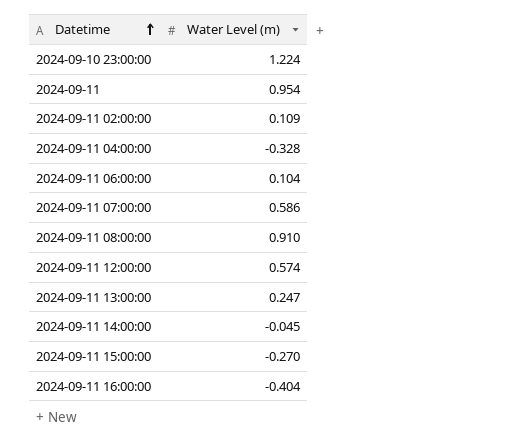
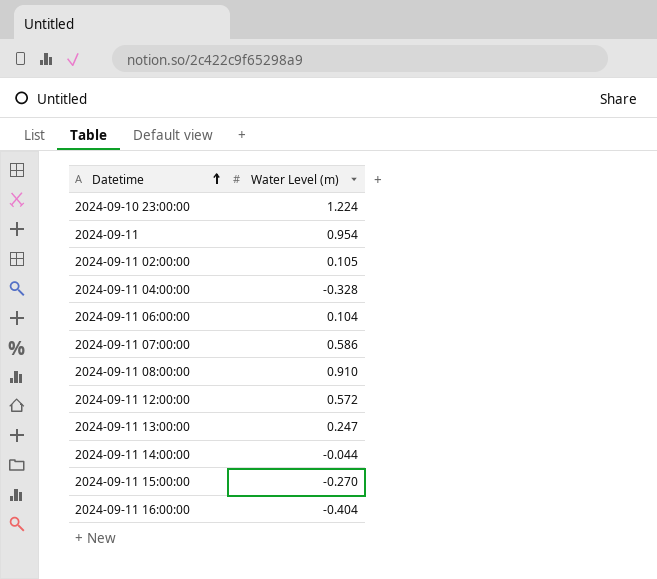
2024-09-11 02:00:00 | Water Level (m): 0.109 -> 0.105
2024-09-11 12:00:00 | Water Level (m): 0.574 -> 0.572
2024-09-11 14:00:00 | Water Level (m): -0.045 -> -0.044

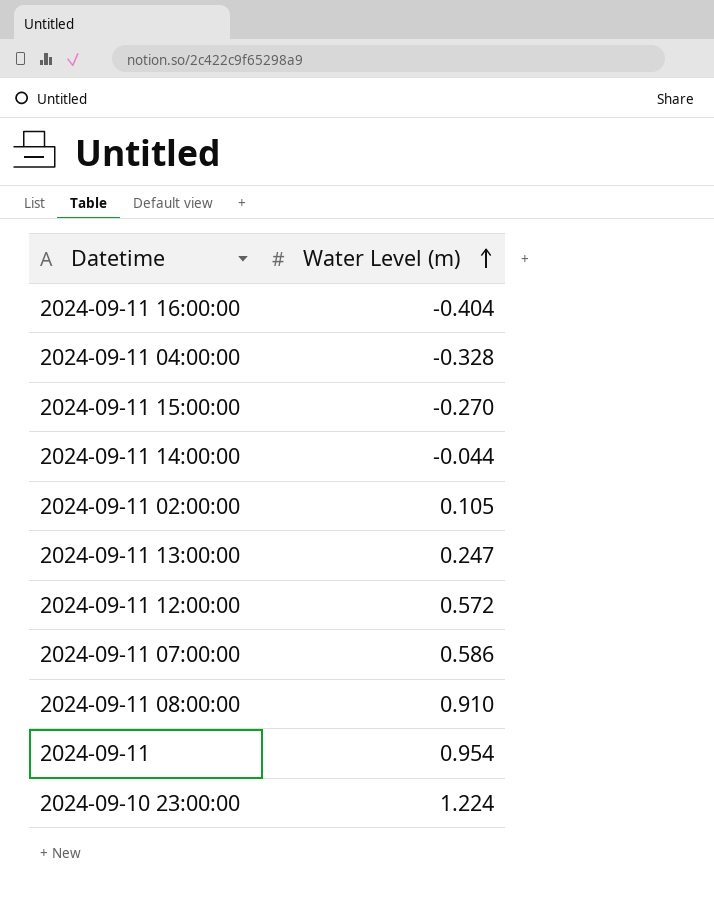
row order: Datetime ascending -> Water Level (m) ascending
row 2024-09-11 06:00:00: 0.104 -> none

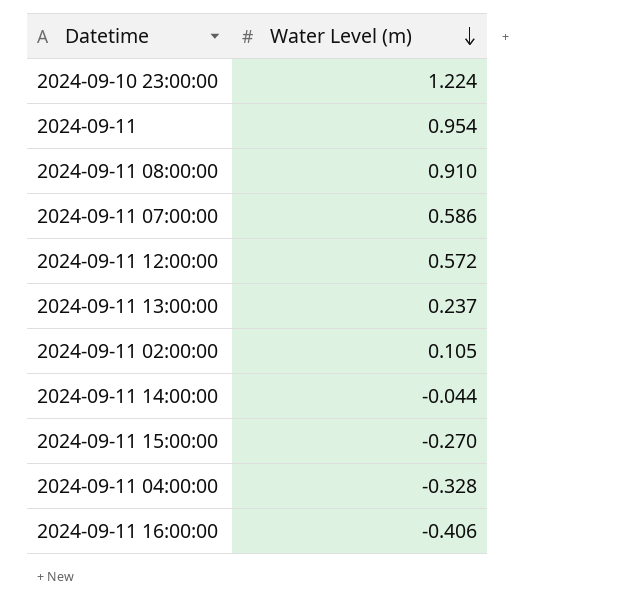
row order: Water Level (m) ascending -> Water Level (m) descending
2024-09-11 13:00:00 | Water Level (m): 0.247 -> 0.237
2024-09-11 16:00:00 | Water Level (m): -0.404 -> -0.406

